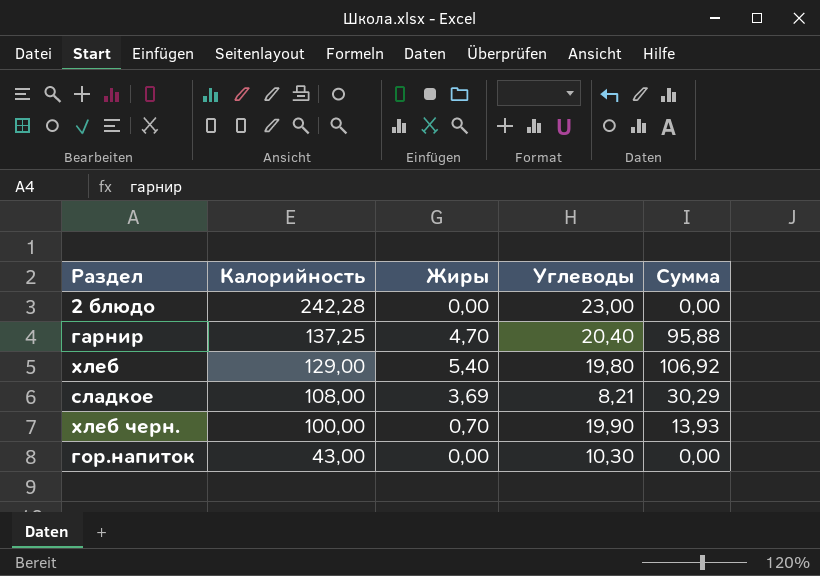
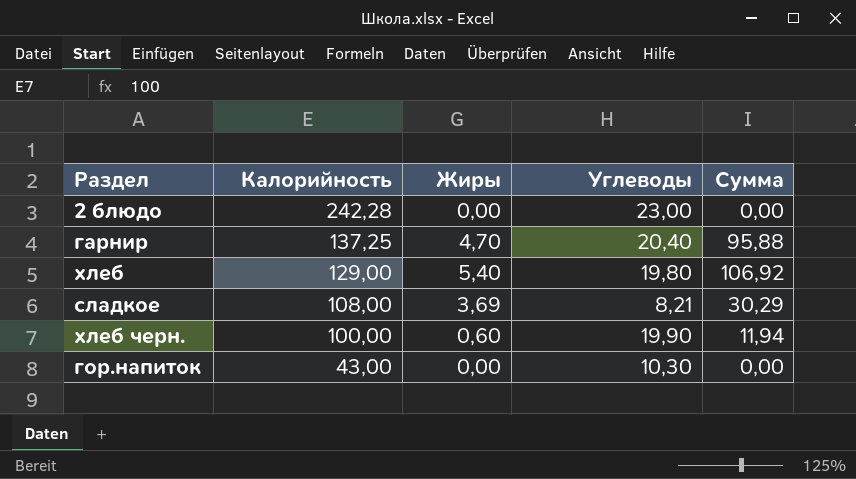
хлеб черн. | Жиры: 0,70 -> 0,60
хлеб черн. | Сумма: 13,93 -> 11,94

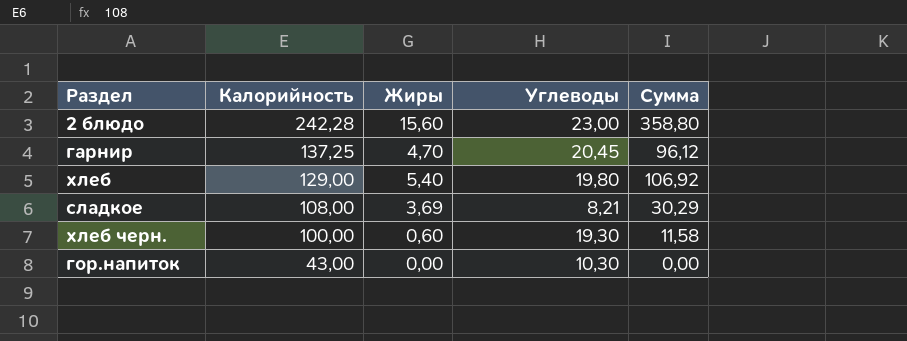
2 блюдо | Жиры: 0,00 -> 15,60
2 блюдо | Сумма: 0,00 -> 358,80
гарнир | Углеводы: 20,40 -> 20,45
гарнир | Сумма: 95,88 -> 96,12
хлеб черн. | Углеводы: 19,90 -> 19,30
хлеб черн. | Сумма: 11,94 -> 11,58

